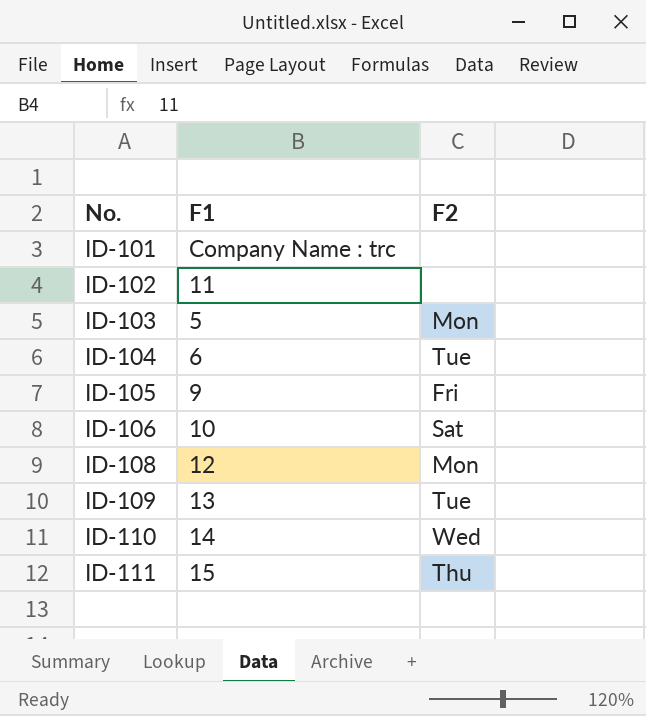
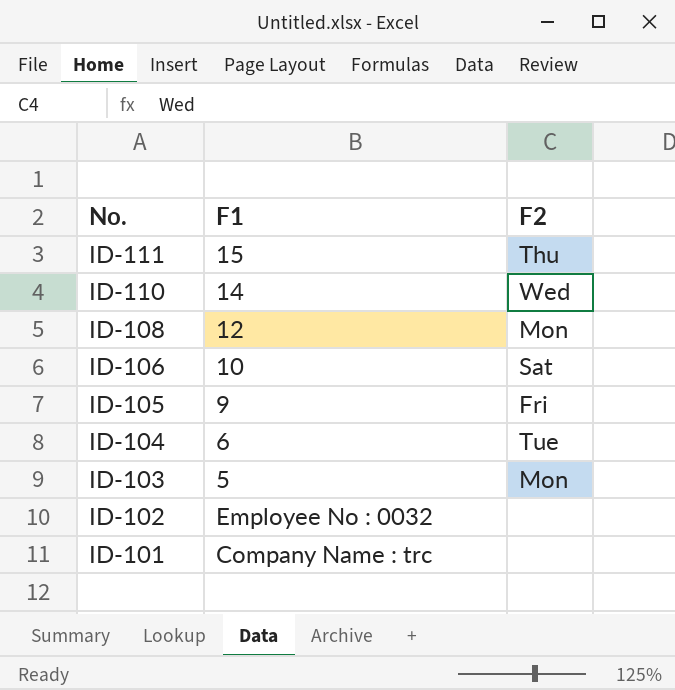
row order: No. ascending -> No. descending
row ID-109: 13 | Tue -> none
ID-102 | F1: 11 -> Employee No : 0032

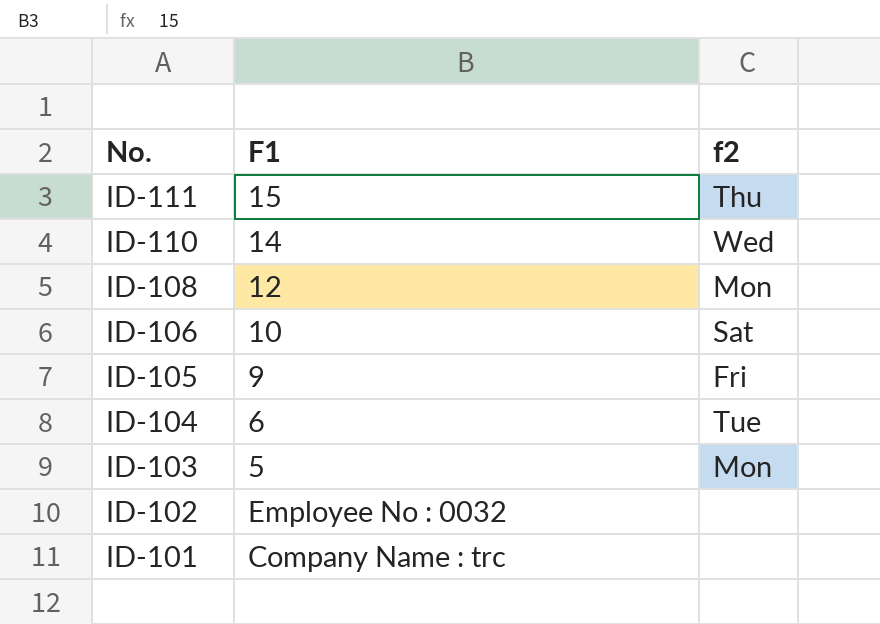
column name: F2 -> f2

